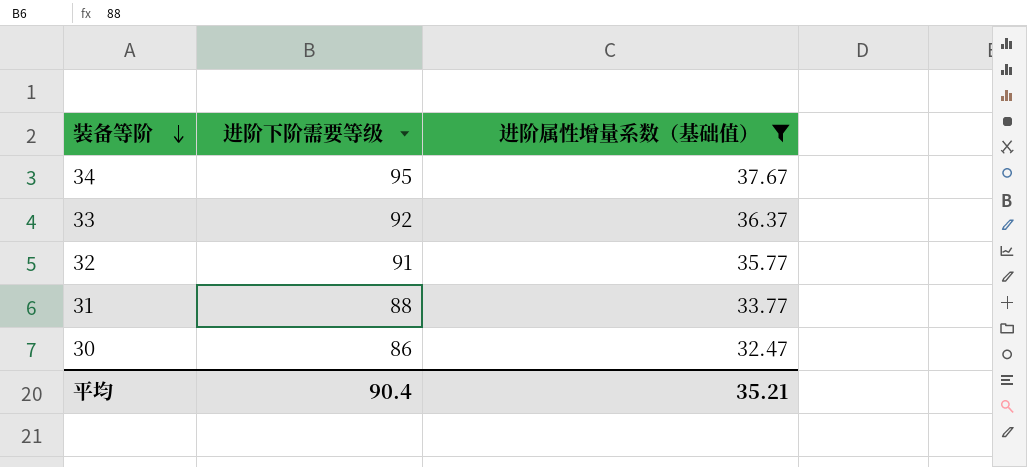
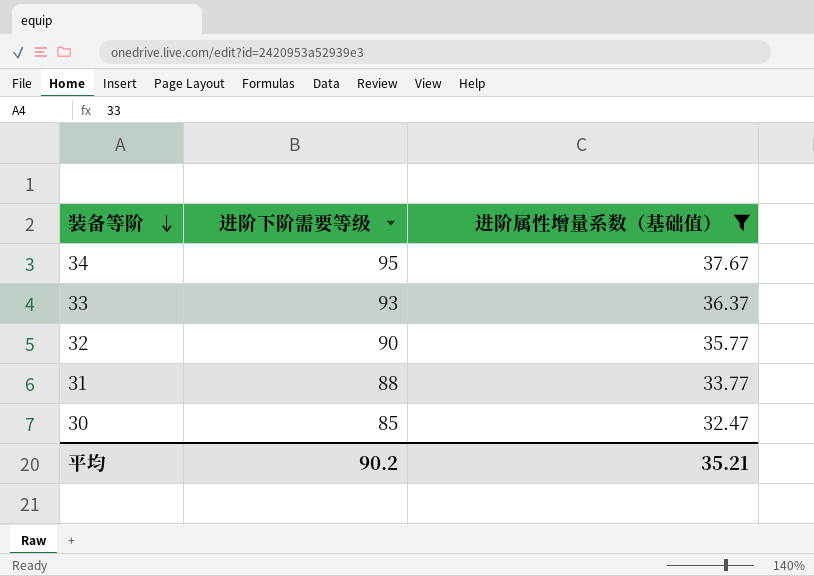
33 | 进阶下阶需要等级: 92 -> 93
32 | 进阶下阶需要等级: 91 -> 90
30 | 进阶下阶需要等级: 86 -> 85
平均 | 进阶下阶需要等级: 90.4 -> 90.2

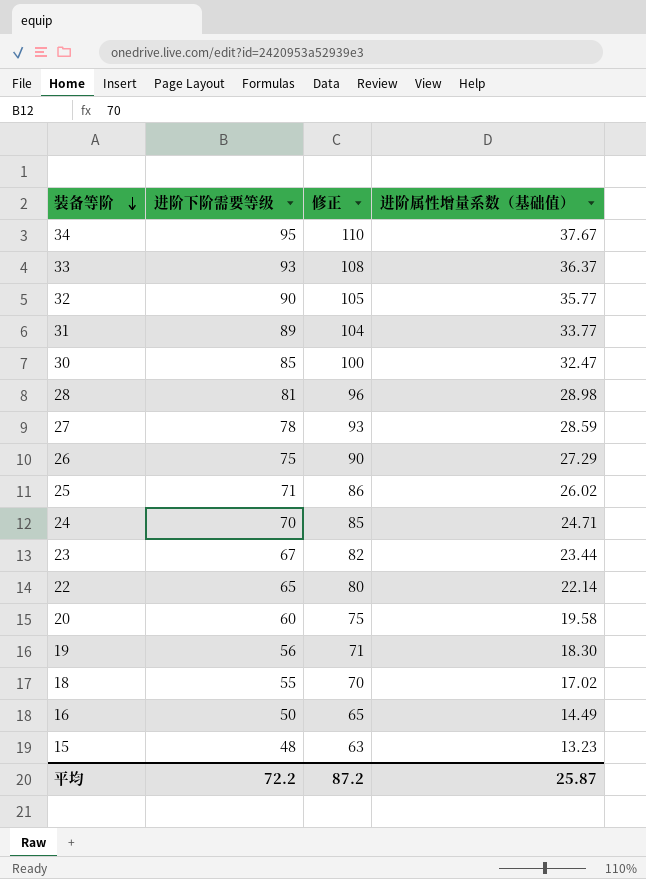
filter: 进阶属性增量系数（基础值） >= 32.47 -> none
column 修正 | formula: none -> [进阶下阶需要等级] + 15
31 | 进阶下阶需要等级: 88 -> 89
平均 | 进阶下阶需要等级: 90.2 -> 72.2
平均 | 进阶属性增量系数（基础值）: 35.21 -> 25.87

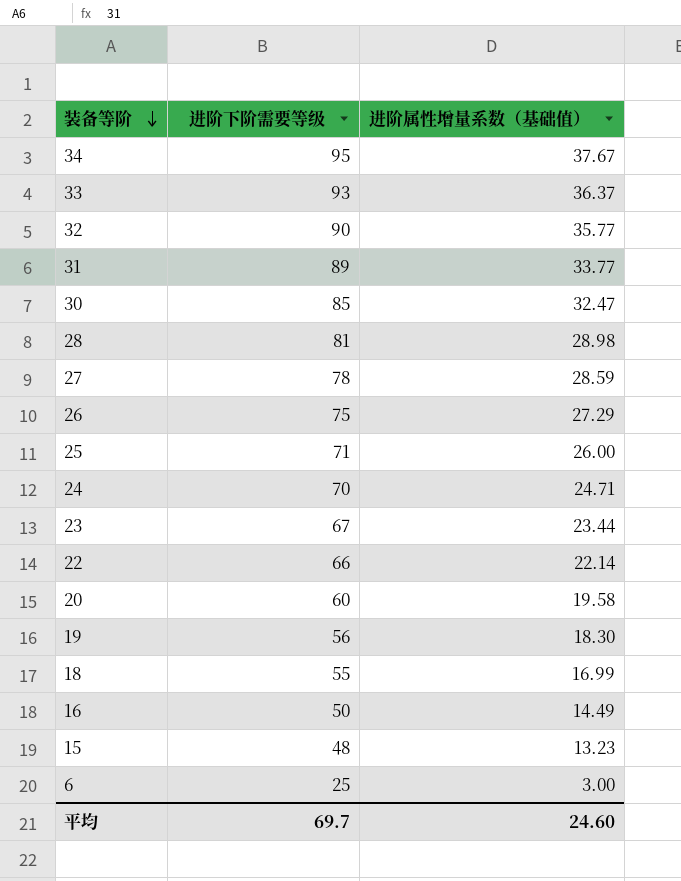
column 修正 | formula: [进阶下阶需要等级] + 15 -> none
25 | 进阶属性增量系数（基础值）: 26.02 -> 26.00
22 | 进阶下阶需要等级: 65 -> 66
18 | 进阶属性增量系数（基础值）: 17.02 -> 16.99
row 6: none -> 25 | 3.00
平均 | 进阶下阶需要等级: 72.2 -> 69.7
平均 | 进阶属性增量系数（基础值）: 25.87 -> 24.60

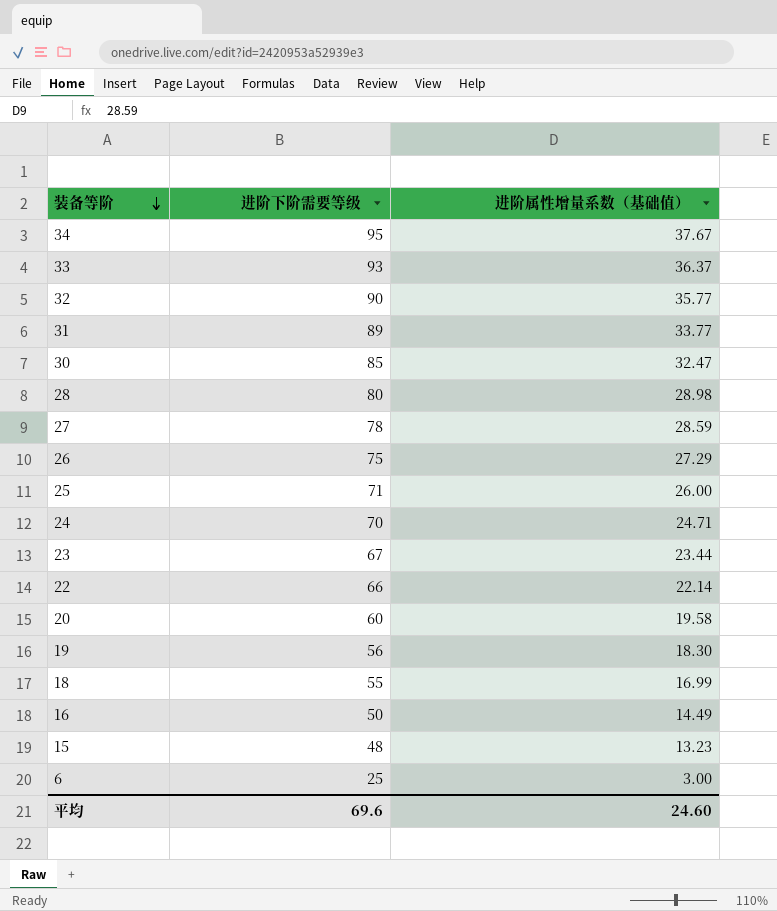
28 | 进阶下阶需要等级: 81 -> 80
平均 | 进阶下阶需要等级: 69.7 -> 69.6

